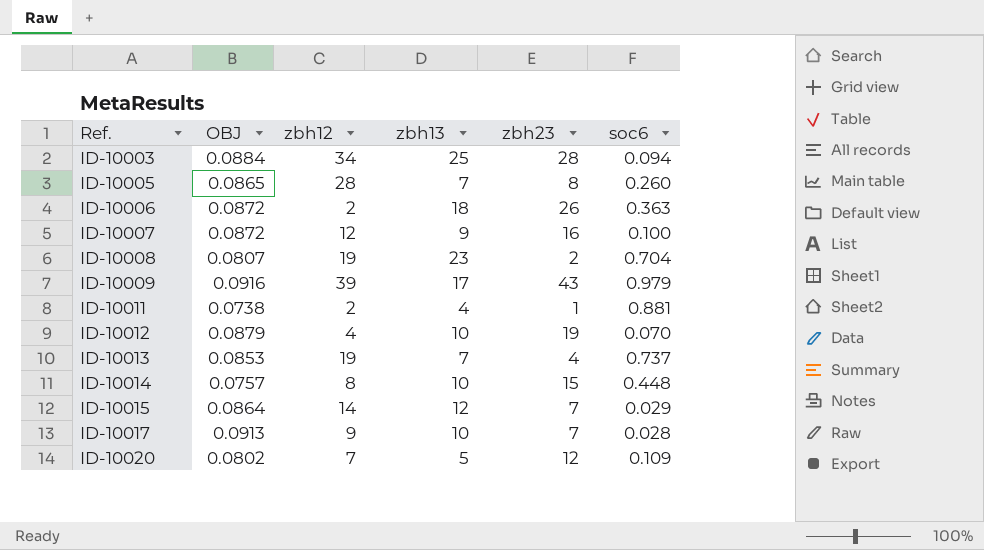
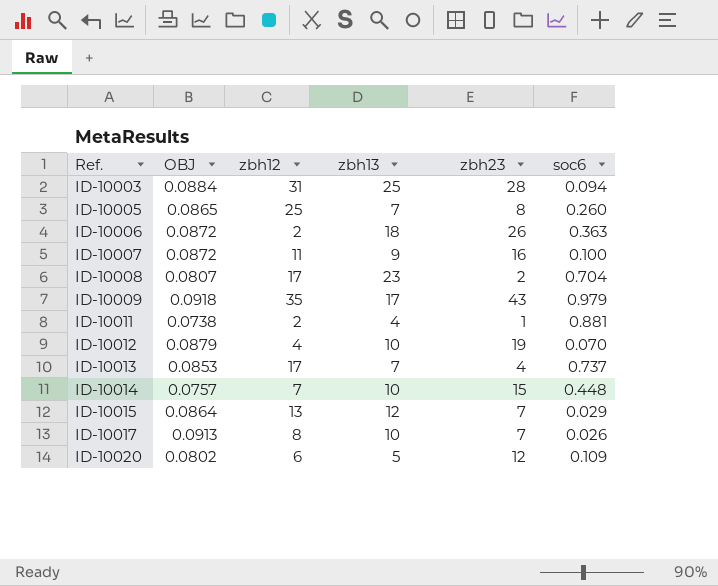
ID-10003 | zbh12: 34 -> 31
ID-10005 | zbh12: 28 -> 25
ID-10007 | zbh12: 12 -> 11
ID-10008 | zbh12: 19 -> 17
ID-10009 | OBJ: 0.0916 -> 0.0918
ID-10009 | zbh12: 39 -> 35
ID-10013 | zbh12: 19 -> 17
ID-10014 | zbh12: 8 -> 7
ID-10015 | zbh12: 14 -> 13
ID-10017 | zbh12: 9 -> 8
ID-10017 | soc6: 0.028 -> 0.026
ID-10020 | zbh12: 7 -> 6

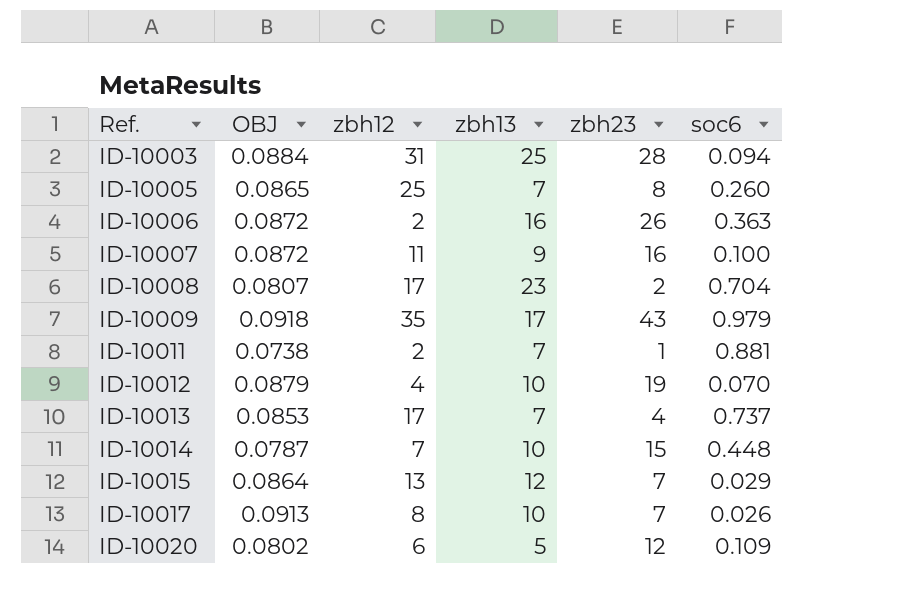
ID-10006 | zbh13: 18 -> 16
ID-10011 | zbh13: 4 -> 7
ID-10014 | OBJ: 0.0757 -> 0.0787

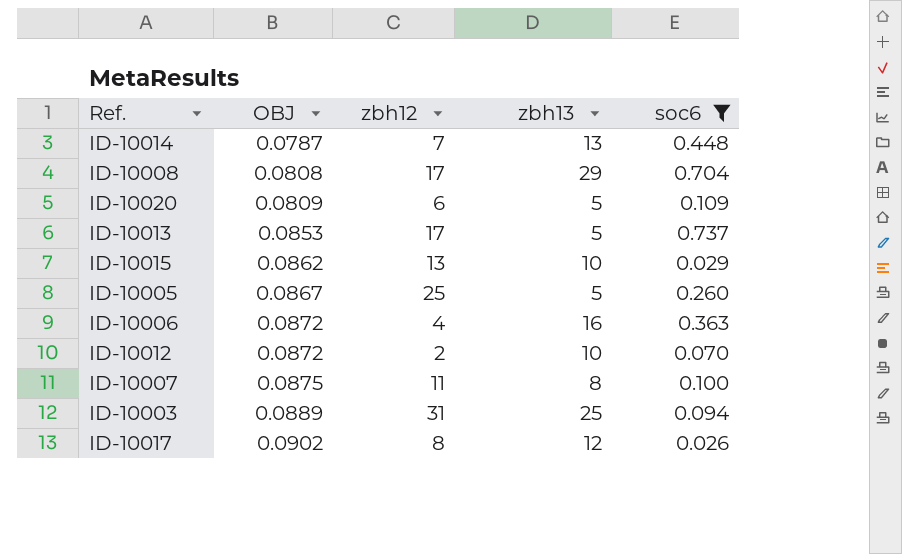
filter: none -> soc6 <= 0.737
row order: Ref. ascending -> OBJ ascending
column zbh23 | position: 5 -> none
ID-10014 | zbh13: 10 -> 13
ID-10008 | OBJ: 0.0807 -> 0.0808
ID-10008 | zbh13: 23 -> 29
ID-10020 | OBJ: 0.0802 -> 0.0809
ID-10013 | zbh13: 7 -> 5
ID-10015 | OBJ: 0.0864 -> 0.0862
ID-10015 | zbh13: 12 -> 10
ID-10005 | OBJ: 0.0865 -> 0.0867
ID-10005 | zbh13: 7 -> 5
ID-10006 | zbh12: 2 -> 4
ID-10012 | OBJ: 0.0879 -> 0.0872
ID-10012 | zbh12: 4 -> 2
ID-10007 | OBJ: 0.0872 -> 0.0875
ID-10007 | zbh13: 9 -> 8
ID-10003 | OBJ: 0.0884 -> 0.0889
ID-10017 | OBJ: 0.0913 -> 0.0902
ID-10017 | zbh13: 10 -> 12

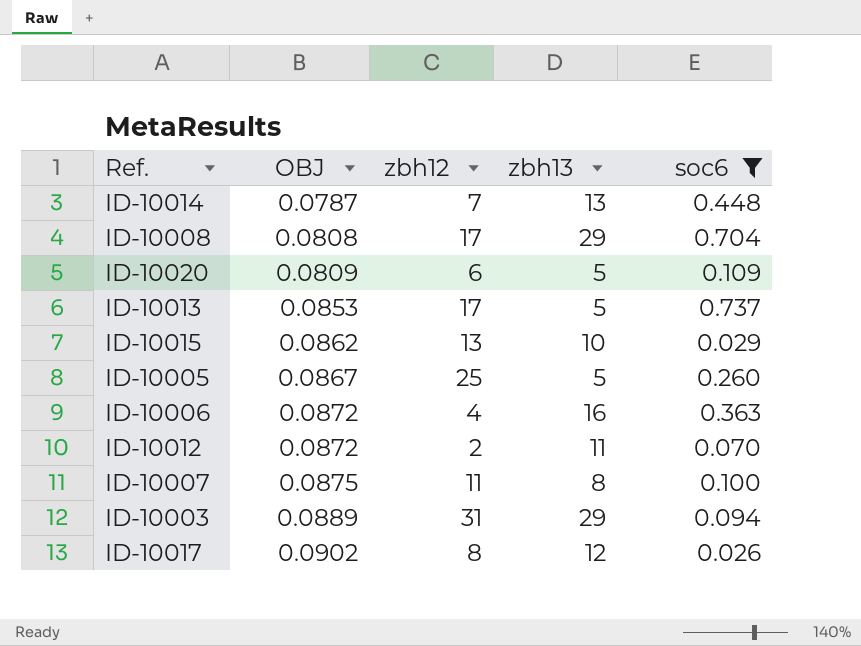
ID-10012 | zbh13: 10 -> 11
ID-10003 | zbh13: 25 -> 29

